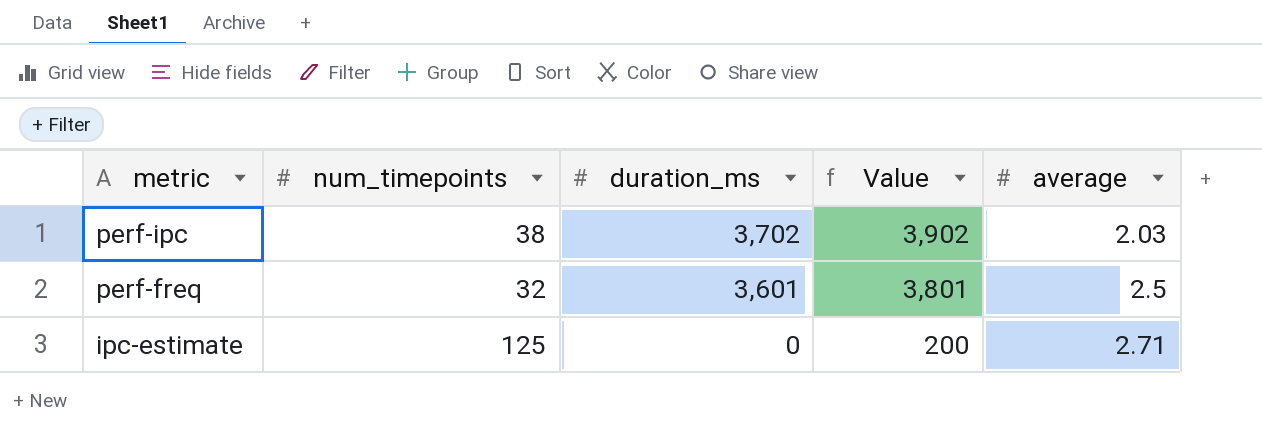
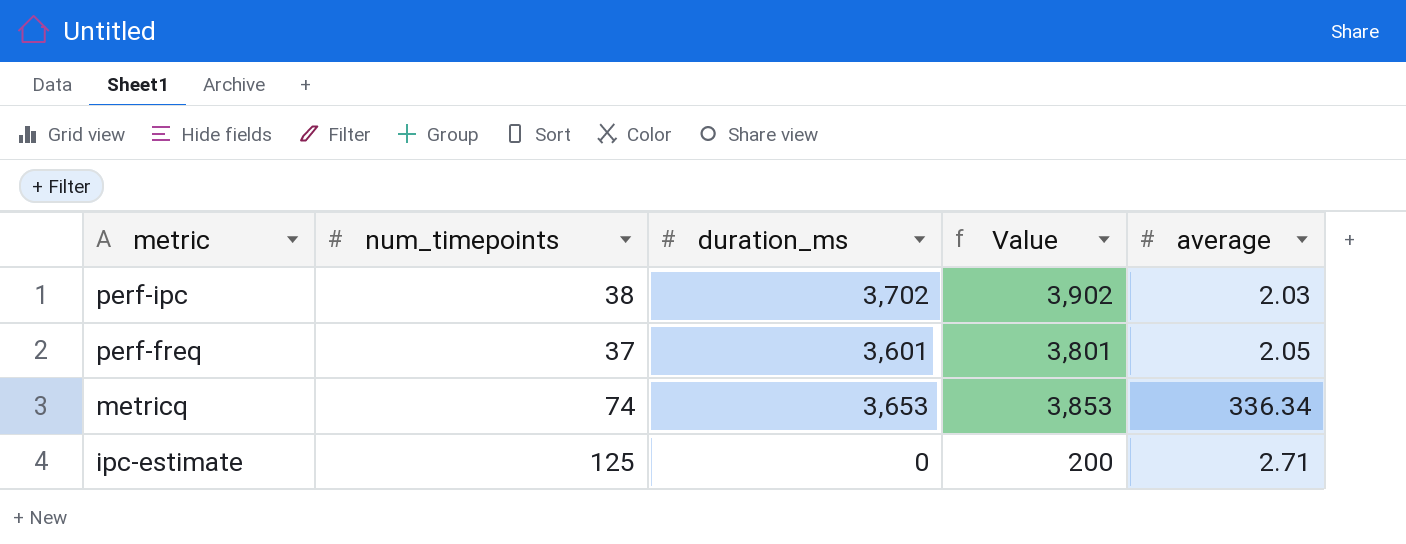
perf-freq | num_timepoints: 32 -> 37
perf-freq | average: 2.5 -> 2.05
row metricq: none -> 74 | 3,653 | 3,853 | 336.34

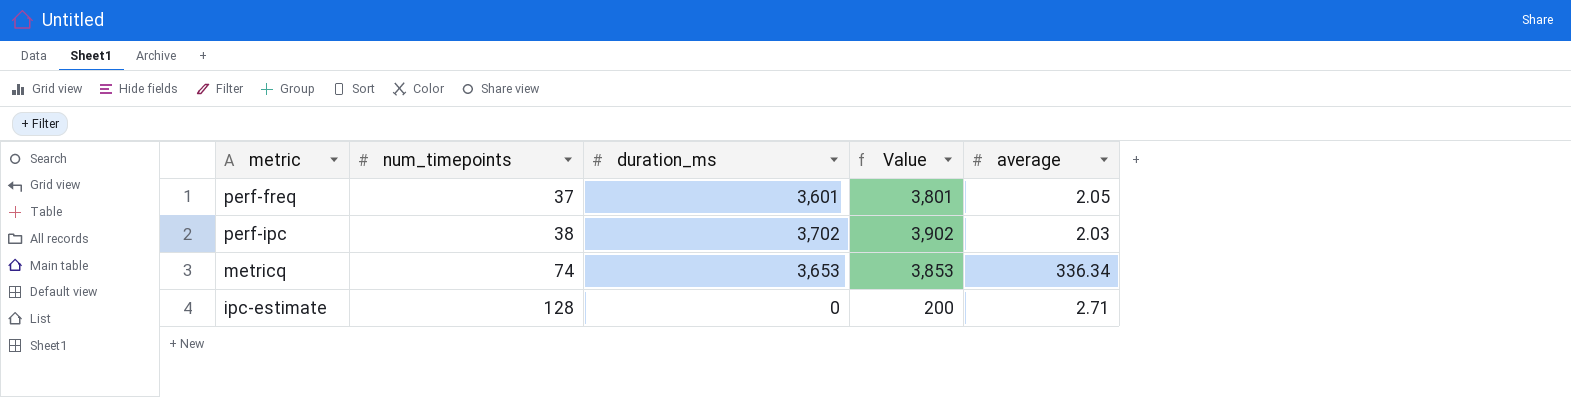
row order: metric descending -> num_timepoints ascending
ipc-estimate | num_timepoints: 125 -> 128

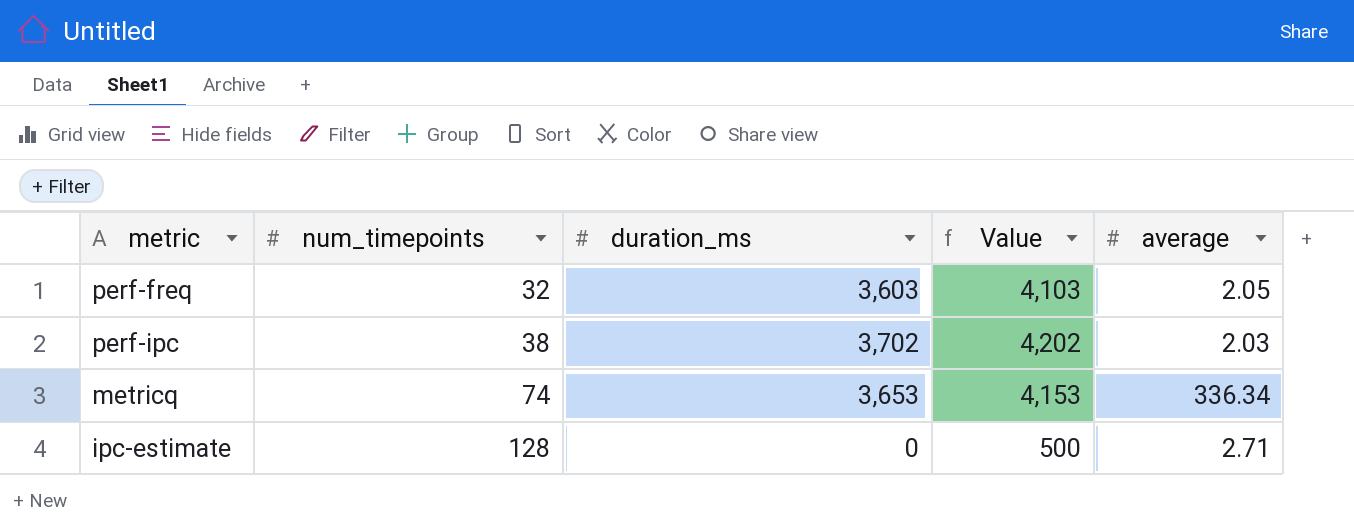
column Value | formula: [duration_ms] + 200 -> [duration_ms] + 500
perf-freq | num_timepoints: 37 -> 32
perf-freq | duration_ms: 3,601 -> 3,603

